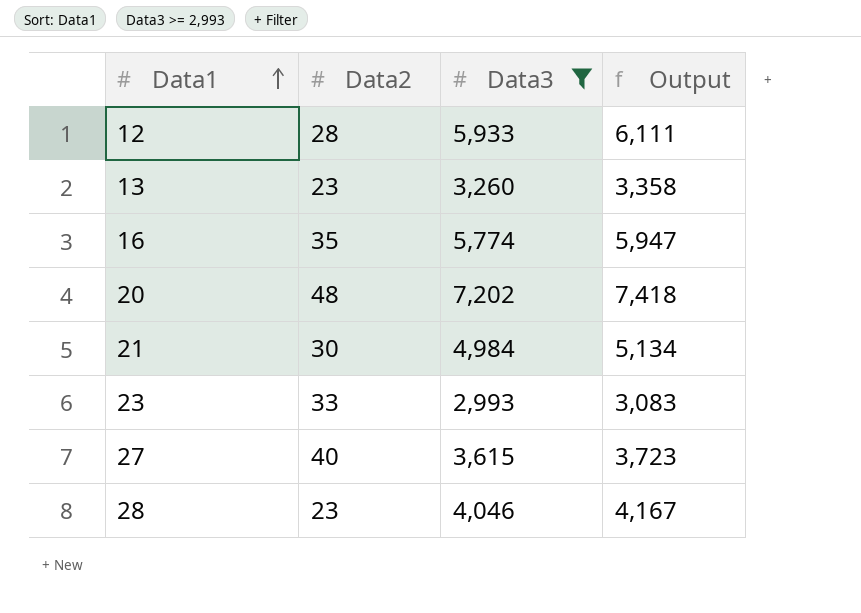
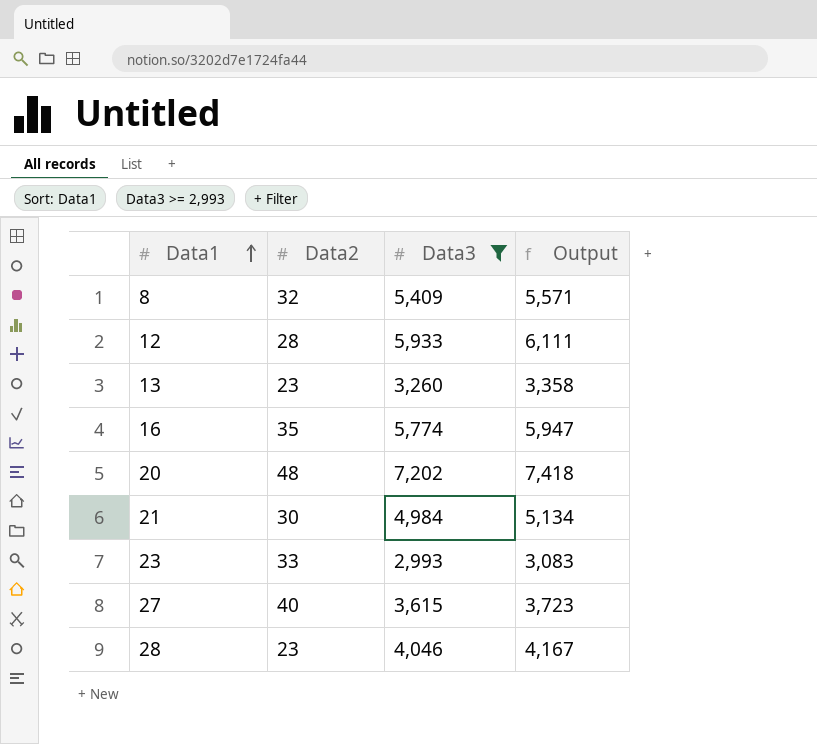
row 8: none -> 32 | 5,409 | 5,571

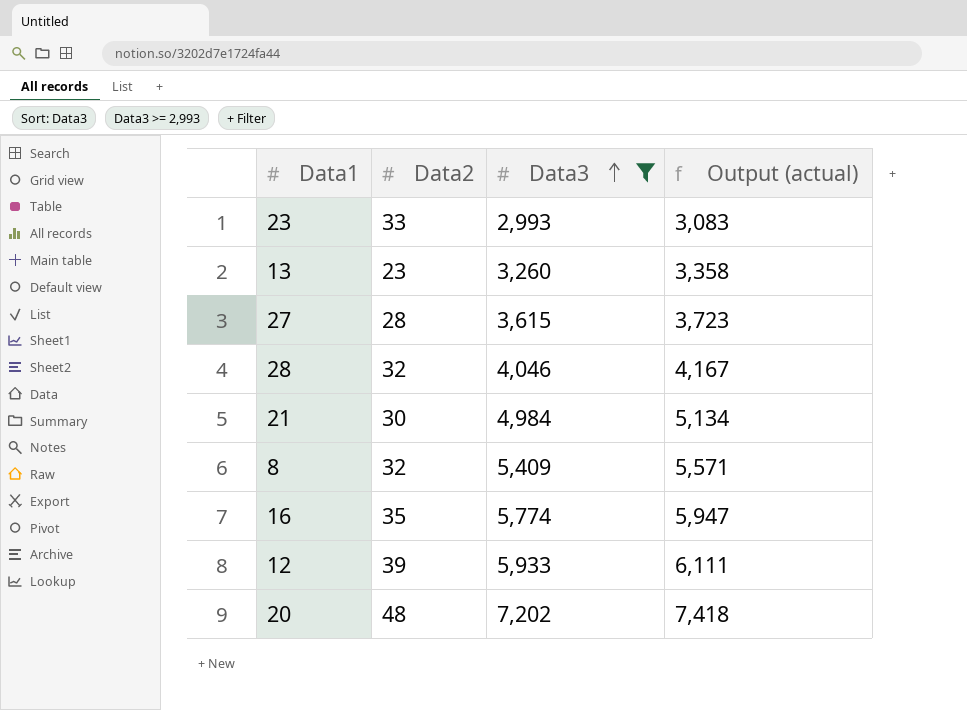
row order: Data1 ascending -> Data3 ascending
column name: Output -> Output (actual)
27 | Data2: 40 -> 28
28 | Data2: 23 -> 32
12 | Data2: 28 -> 39

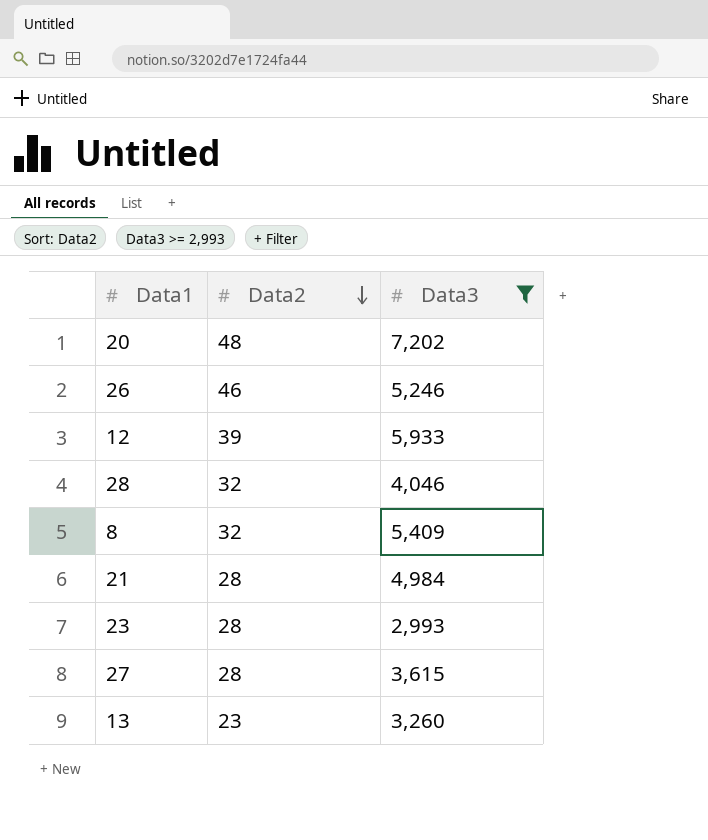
row order: Data3 ascending -> Data2 descending
column Output (actual) | formula: [Data3] * 1.03 -> none
row 16: 35 | 5,774 | 5,947 -> none
row 26: none -> 46 | 5,246
21 | Data2: 30 -> 28
23 | Data2: 33 -> 28

